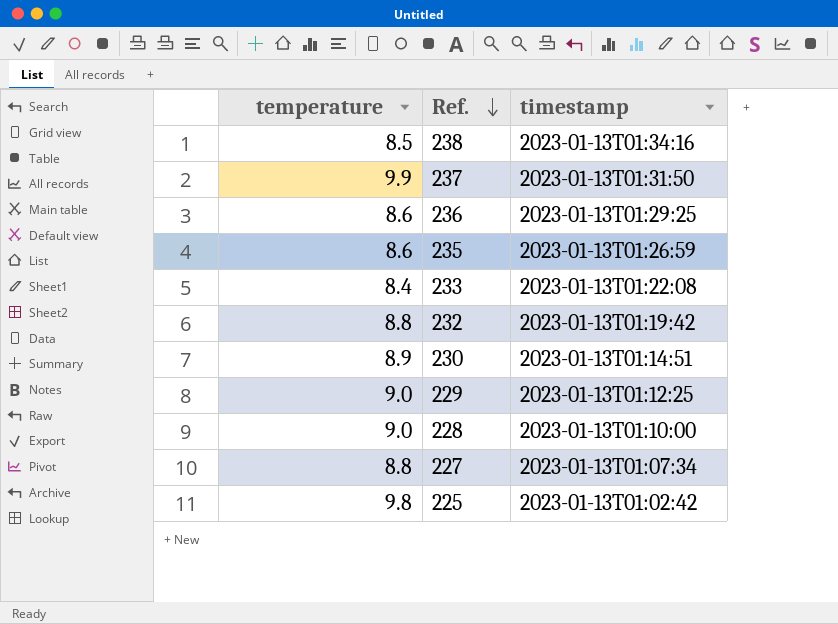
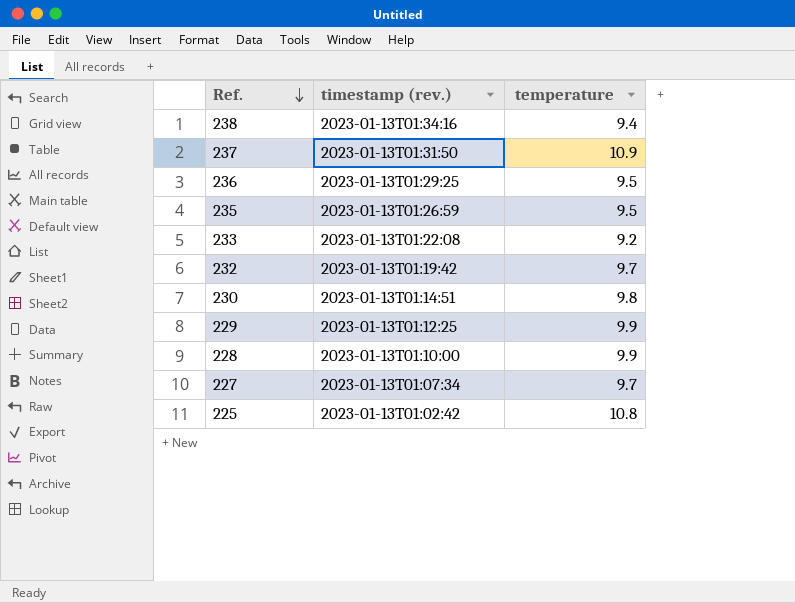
column name: timestamp -> timestamp (rev.)
column temperature | position: 1 -> 3
238 | temperature: 8.5 -> 9.4
237 | temperature: 9.9 -> 10.9
236 | temperature: 8.6 -> 9.5
235 | temperature: 8.6 -> 9.5
233 | temperature: 8.4 -> 9.2
232 | temperature: 8.8 -> 9.7
230 | temperature: 8.9 -> 9.8
229 | temperature: 9.0 -> 9.9
228 | temperature: 9.0 -> 9.9
227 | temperature: 8.8 -> 9.7
225 | temperature: 9.8 -> 10.8

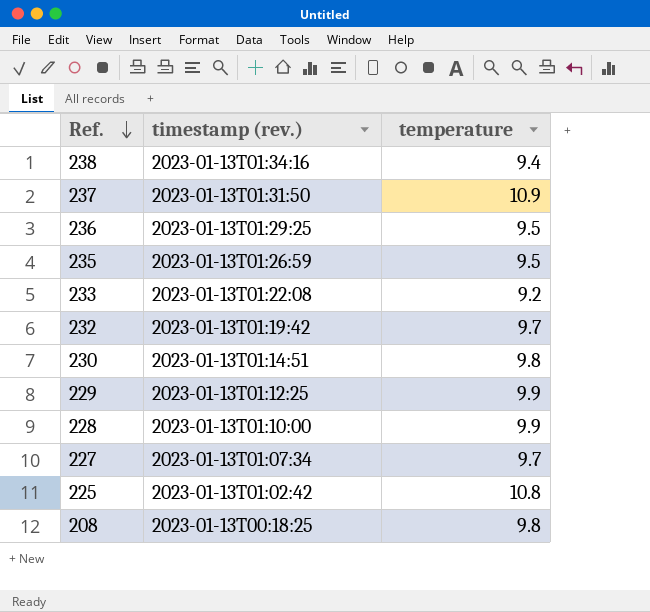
row 208: none -> 2023-01-13T00:18:25 | 9.8

